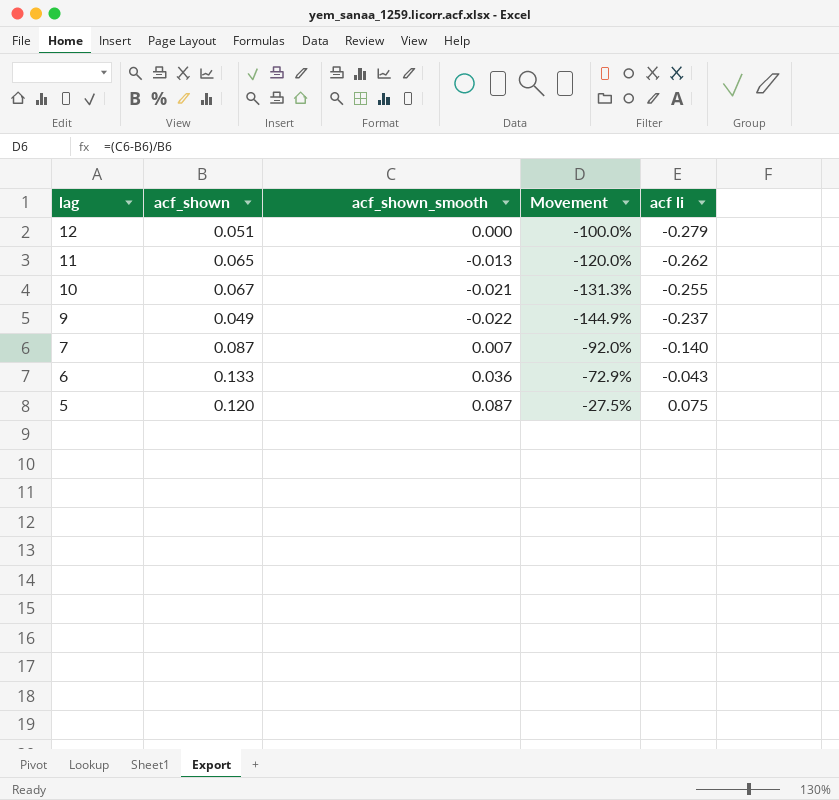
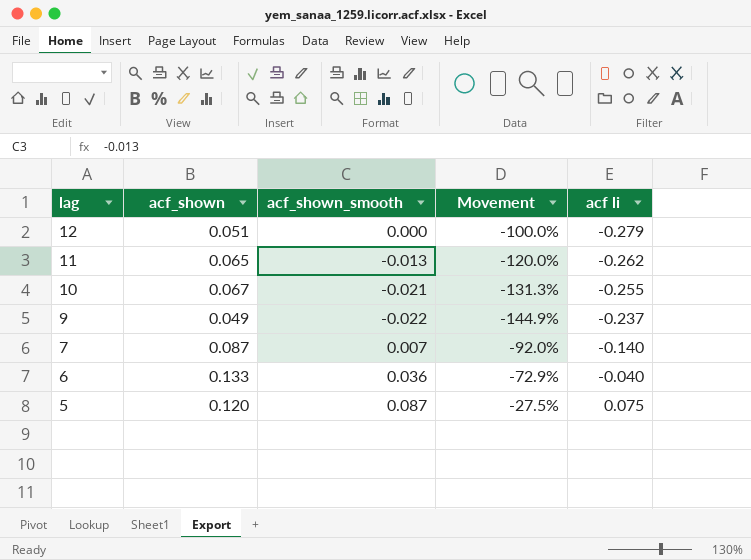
6 | acf li: -0.043 -> -0.040

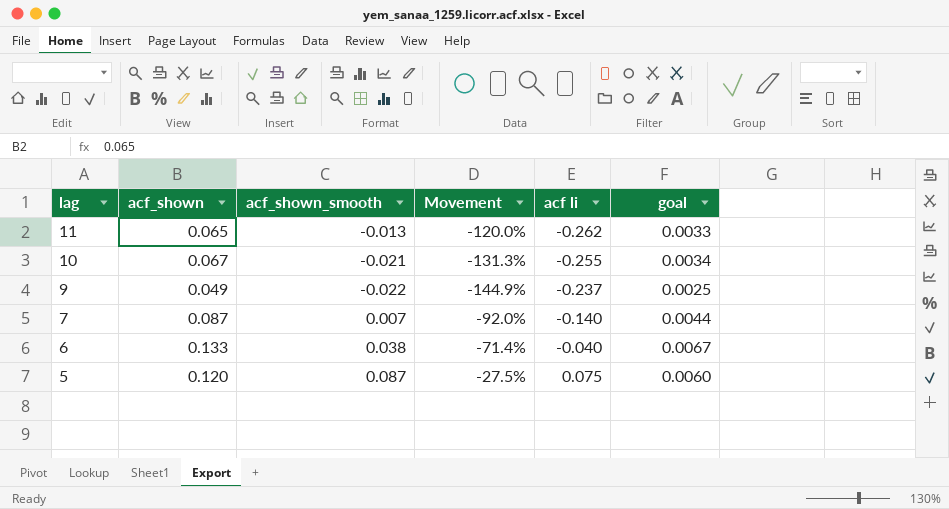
column goal | formula: none -> [acf_shown] * 0.05
row 12: 0.051 | 0.000 | -100.0% | -0.279 -> none
6 | acf_shown_smooth: 0.036 -> 0.038
6 | Movement: -72.9% -> -71.4%

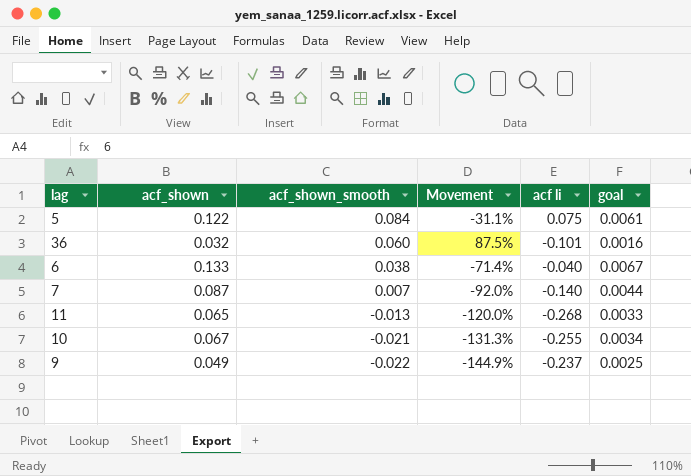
row order: lag descending -> acf_shown_smooth descending
5 | acf_shown: 0.120 -> 0.122
5 | acf_shown_smooth: 0.087 -> 0.084
5 | Movement: -27.5% -> -31.1%
5 | goal: 0.0060 -> 0.0061
row 36: none -> 0.032 | 0.060 | 87.5% | -0.101 | 0.0016
11 | acf li: -0.262 -> -0.268

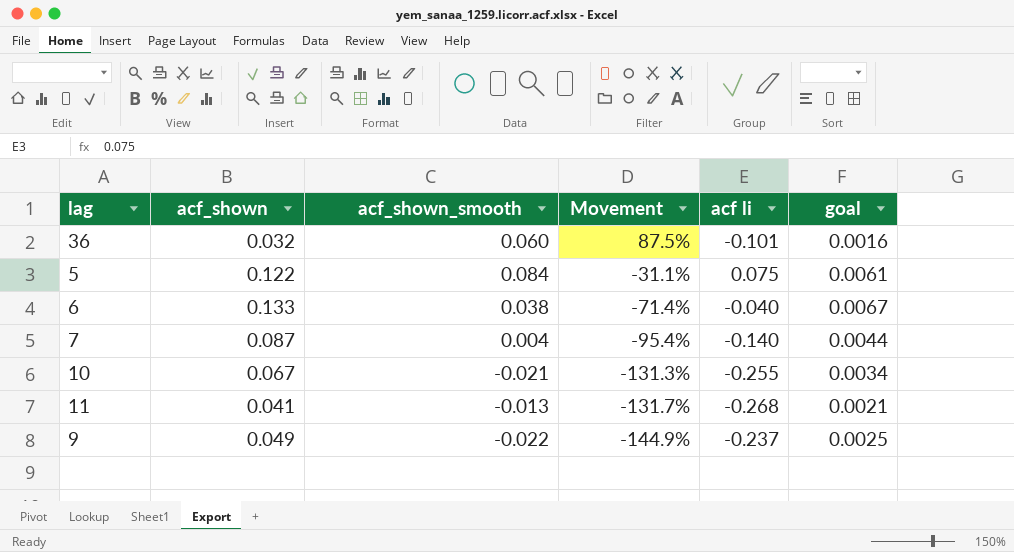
row order: acf_shown_smooth descending -> Movement descending
7 | acf_shown_smooth: 0.007 -> 0.004
7 | Movement: -92.0% -> -95.4%
11 | acf_shown: 0.065 -> 0.041
11 | Movement: -120.0% -> -131.7%
11 | goal: 0.0033 -> 0.0021

